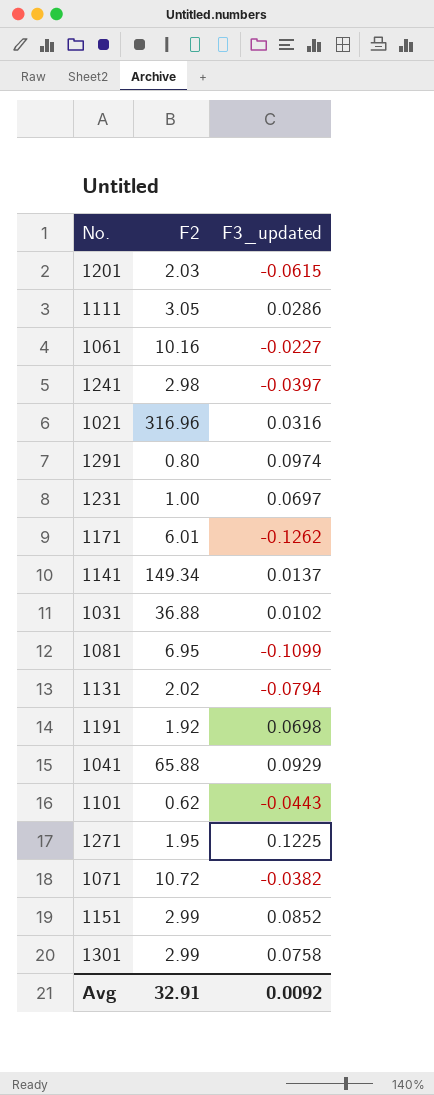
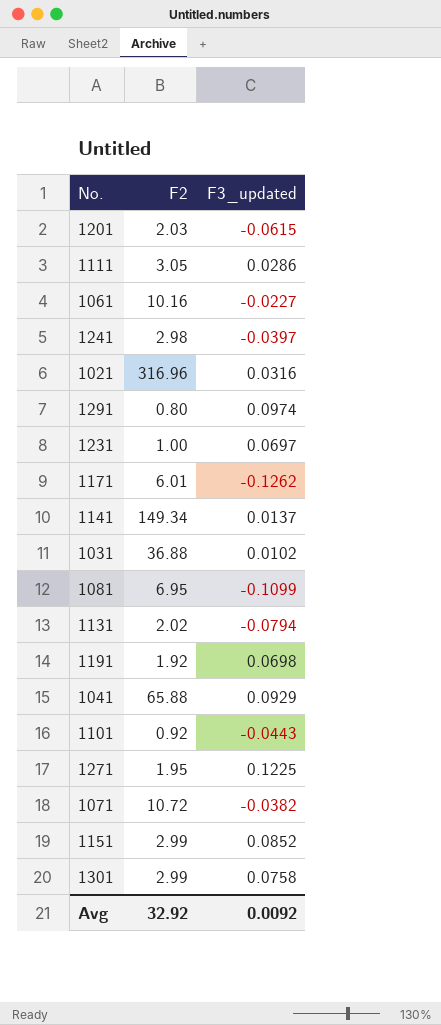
1101 | F2: 0.62 -> 0.92
Avg | F2: 32.91 -> 32.92

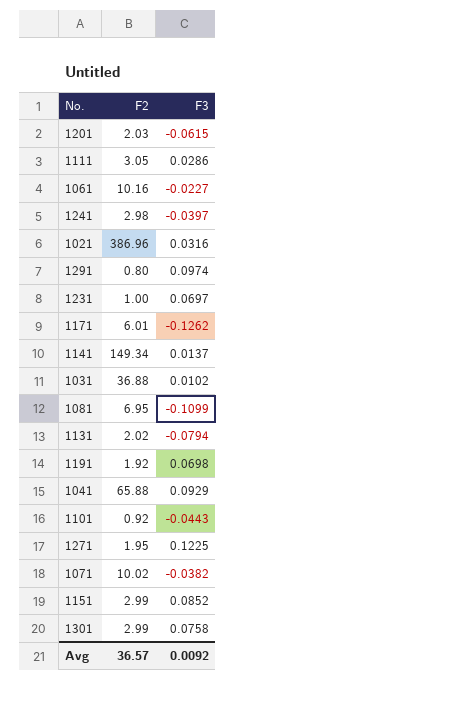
column name: F3_updated -> F3
1021 | F2: 316.96 -> 386.96
1071 | F2: 10.72 -> 10.02
Avg | F2: 32.92 -> 36.57

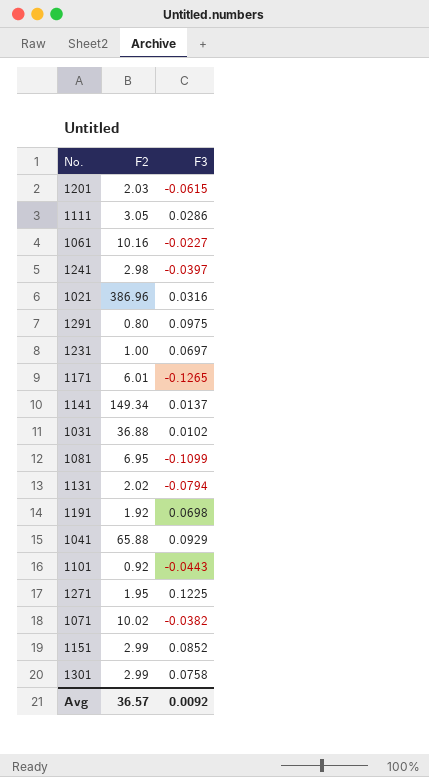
1291 | F3: 0.0974 -> 0.0975
1171 | F3: -0.1262 -> -0.1265

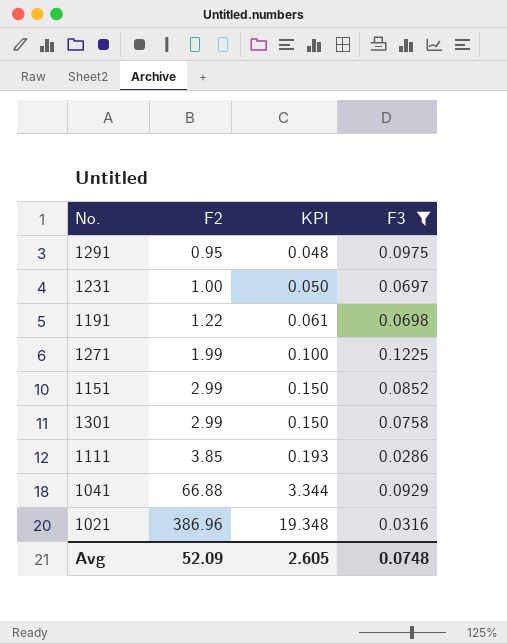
filter: none -> F3 >= 0.0286
row order: none -> F2 ascending
column KPI | formula: none -> [F2] * 0.05
1291 | F2: 0.80 -> 0.95
1191 | F2: 1.92 -> 1.22
1271 | F2: 1.95 -> 1.99
1111 | F2: 3.05 -> 3.85
1041 | F2: 65.88 -> 66.88
Avg | F2: 36.57 -> 52.09
Avg | F3: 0.0092 -> 0.0748

